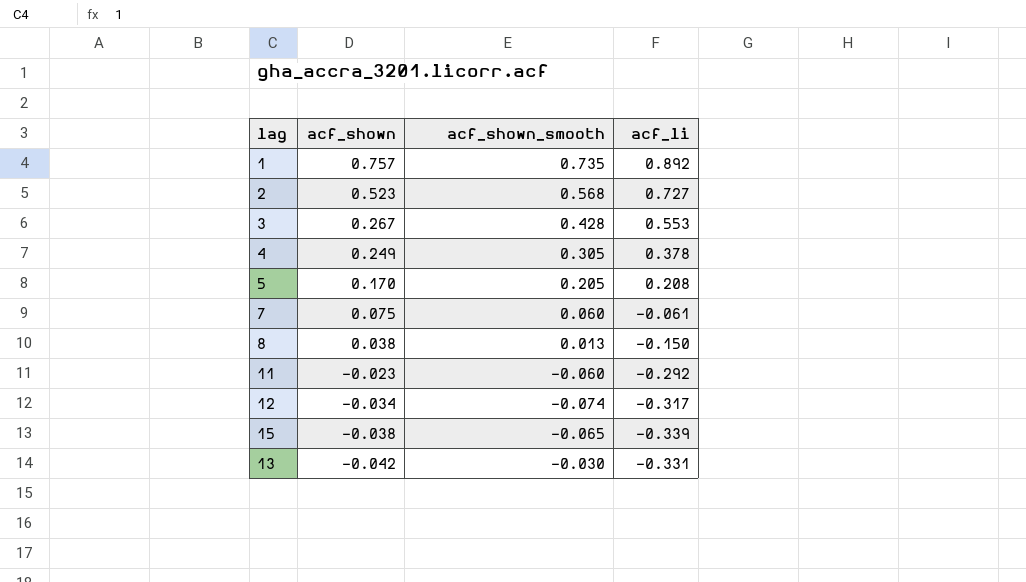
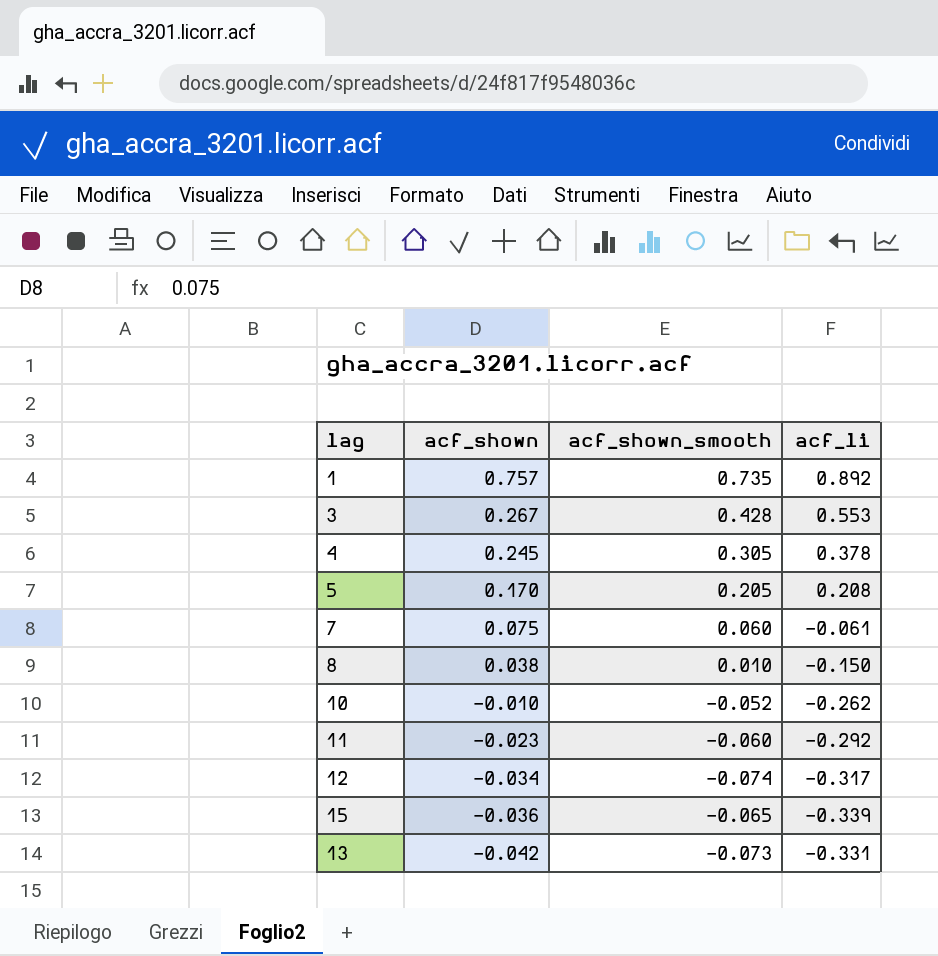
row 2: 0.523 | 0.568 | 0.727 -> none
4 | acf_shown: 0.249 -> 0.245
8 | acf_shown_smooth: 0.013 -> 0.010
row 10: none -> -0.010 | -0.052 | -0.262
15 | acf_shown: -0.038 -> -0.036
13 | acf_shown_smooth: -0.030 -> -0.073

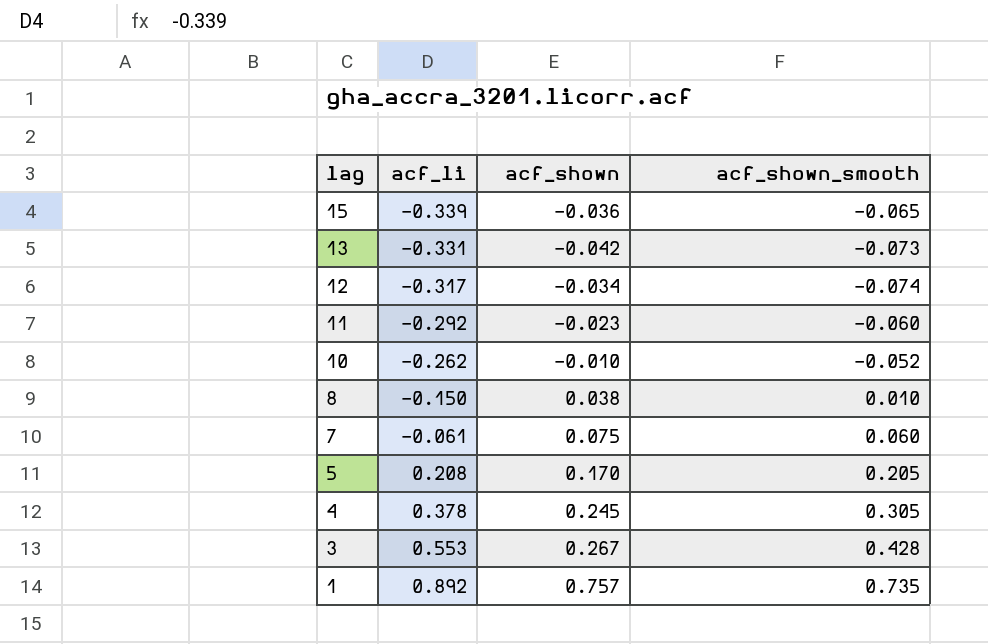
row order: acf_shown descending -> lag descending
column acf_li | position: 4 -> 2

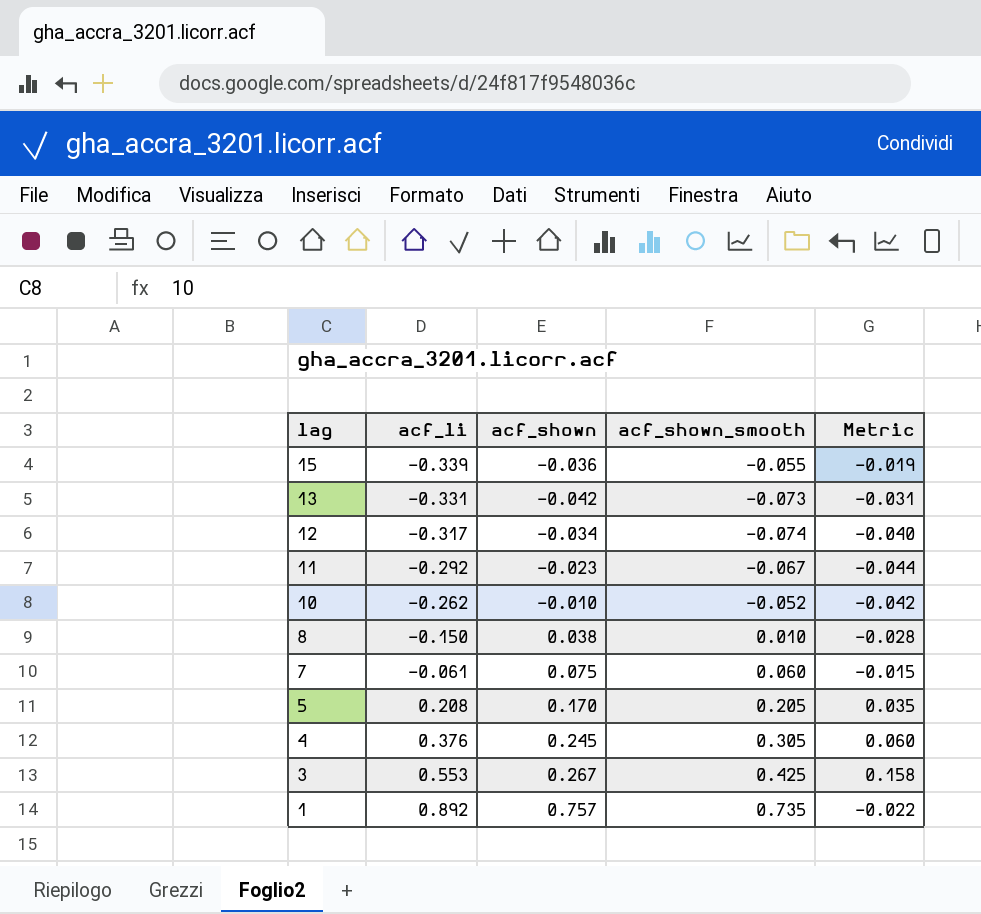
column Metric | formula: none -> [acf_shown_smooth] - [acf_shown]
15 | acf_shown_smooth: -0.065 -> -0.055
11 | acf_shown_smooth: -0.060 -> -0.067
4 | acf_li: 0.378 -> 0.376
3 | acf_shown_smooth: 0.428 -> 0.425

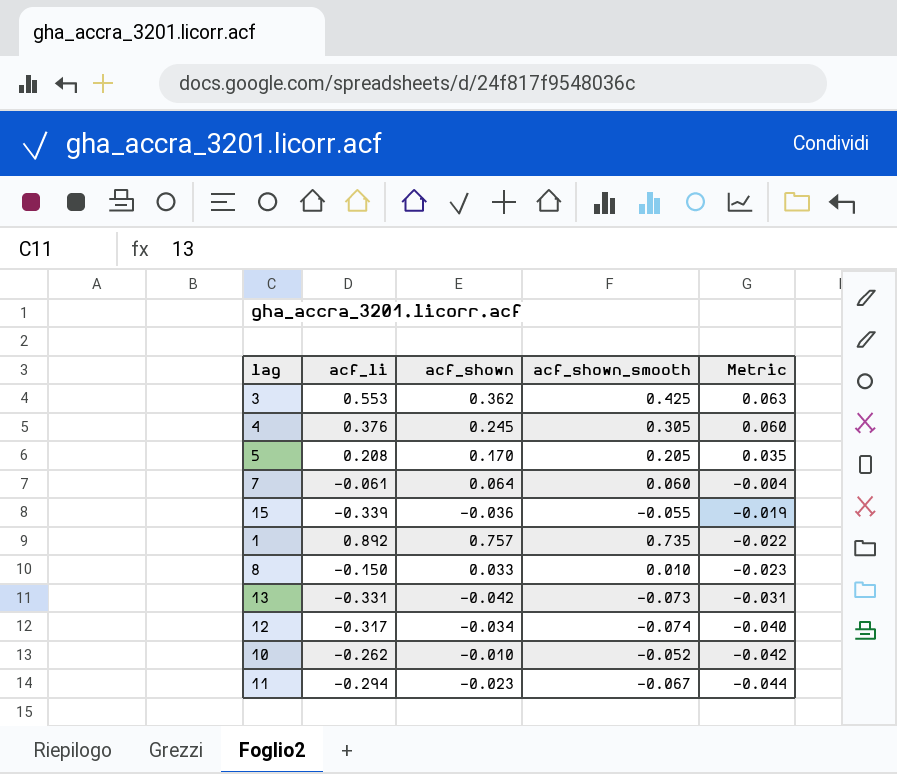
row order: lag descending -> Metric descending
3 | acf_shown: 0.267 -> 0.362
3 | Metric: 0.158 -> 0.063
7 | acf_shown: 0.075 -> 0.064
7 | Metric: -0.015 -> -0.004
8 | acf_shown: 0.038 -> 0.033
8 | Metric: -0.028 -> -0.023
11 | acf_li: -0.292 -> -0.294

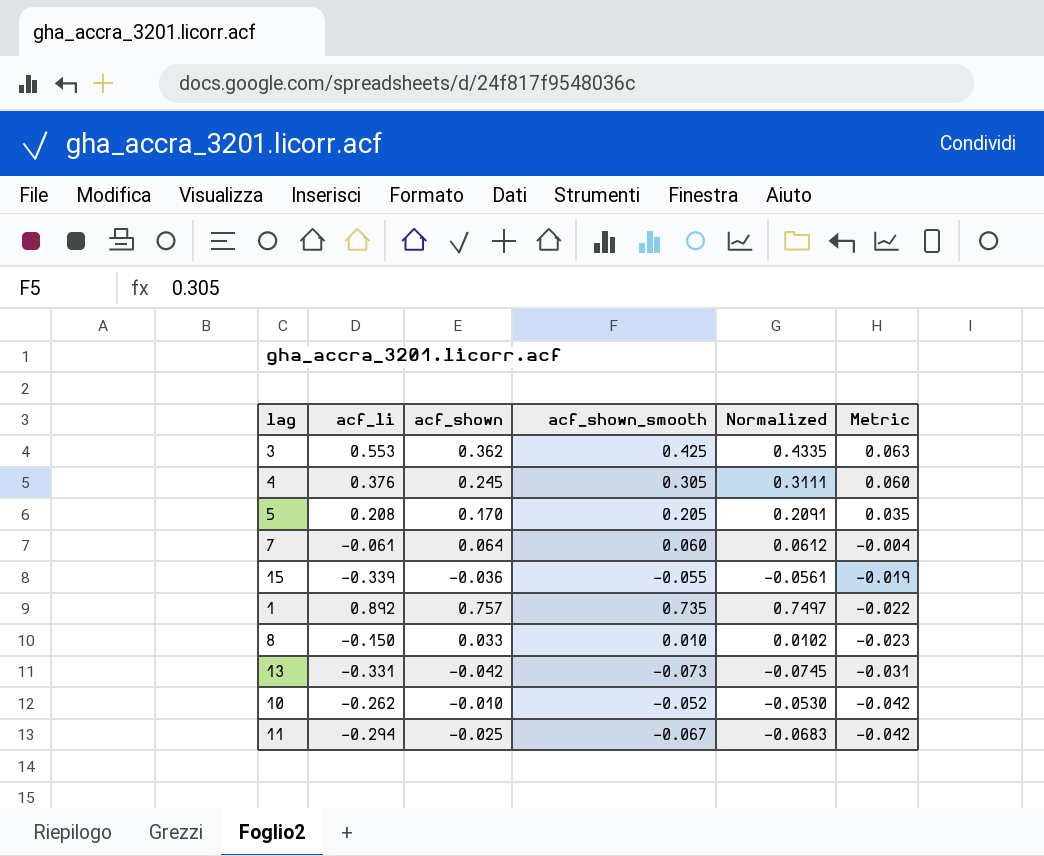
column Normalized | formula: none -> [acf_shown_smooth] * 1.02
row 12: -0.317 | -0.034 | -0.074 | -0.040 -> none
11 | acf_shown: -0.023 -> -0.025
11 | Metric: -0.044 -> -0.042

